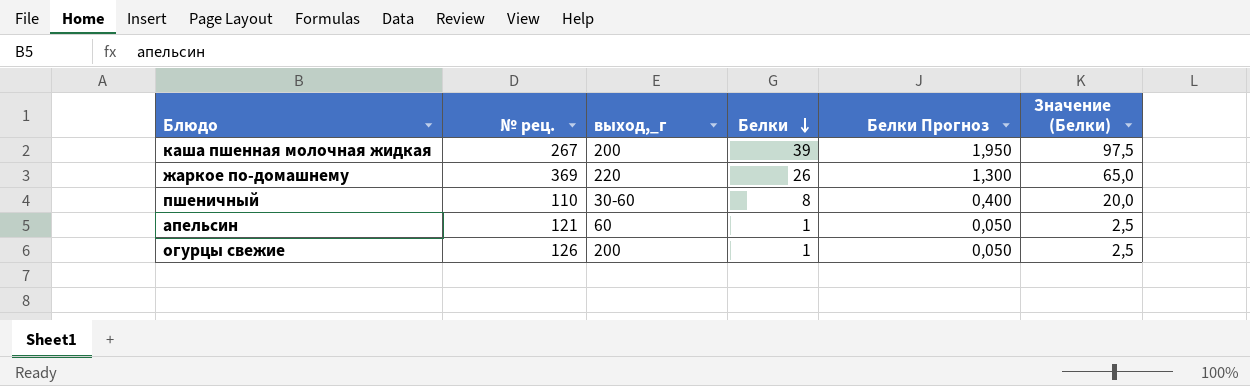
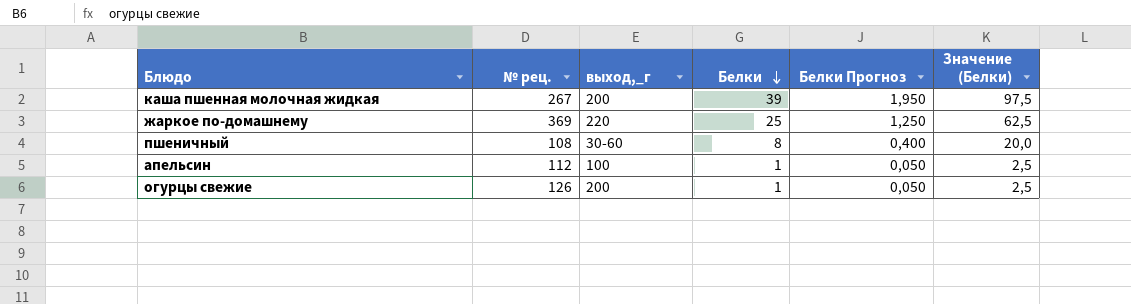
жаркое по-домашнему | Белки: 26 -> 25
жаркое по-домашнему | Белки Прогноз: 1,300 -> 1,250
жаркое по-домашнему | Значение (Белки): 65,0 -> 62,5
пшеничный | № рец.: 110 -> 108
апельсин | № рец.: 121 -> 112
апельсин | выход,_г: 60 -> 100

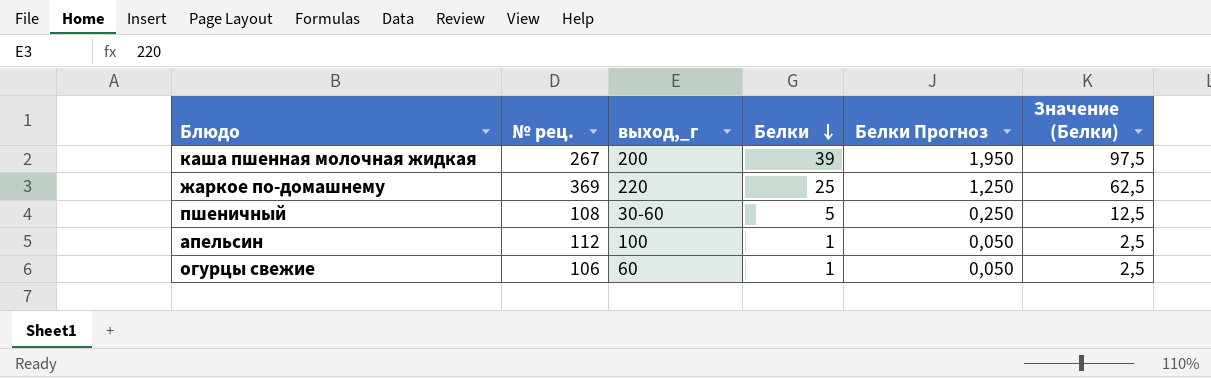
пшеничный | Белки: 8 -> 5
пшеничный | Белки Прогноз: 0,400 -> 0,250
пшеничный | Значение (Белки): 20,0 -> 12,5
огурцы свежие | № рец.: 126 -> 106
огурцы свежие | выход,_г: 200 -> 60

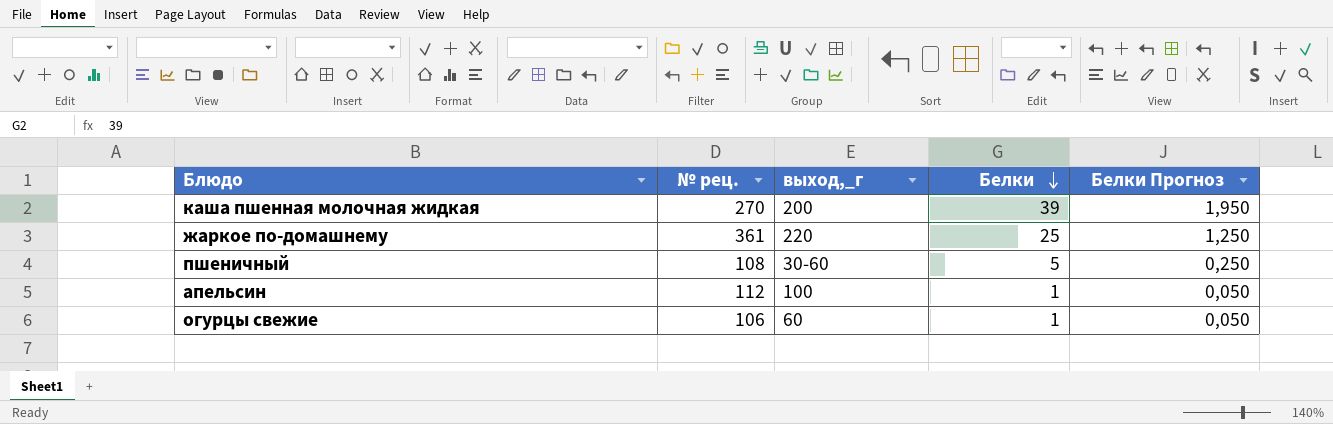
column Значение (Белки) | formula: [Белки] * 2,5 -> none
каша пшенная молочная жидкая | № рец.: 267 -> 270
жаркое по-домашнему | № рец.: 369 -> 361

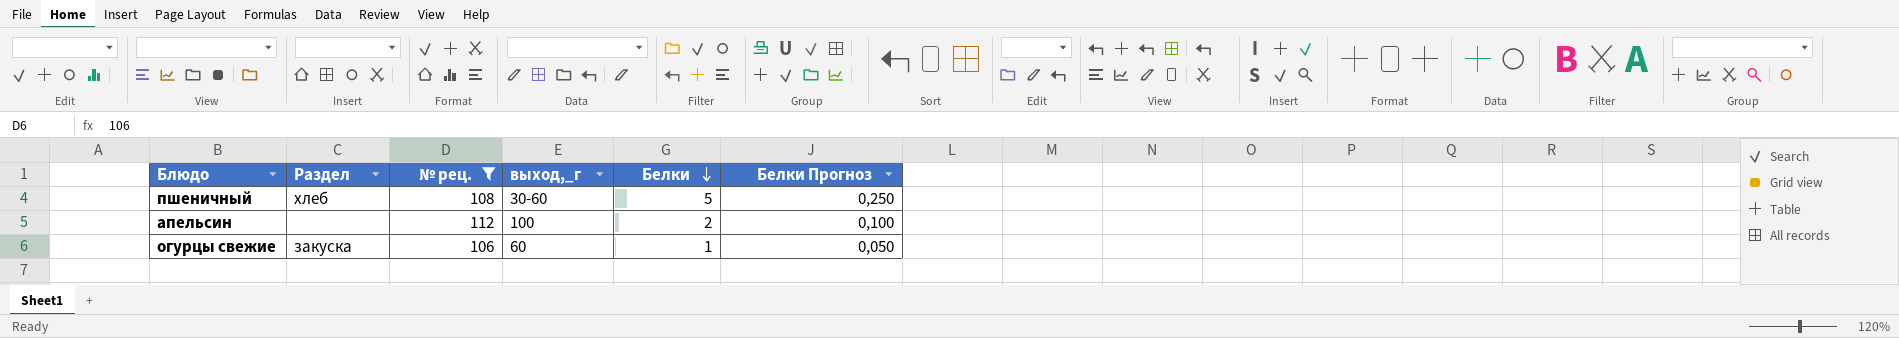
filter: none -> № рец. <= 112
column Раздел | position: none -> 2
апельсин | Белки: 1 -> 2
апельсин | Белки Прогноз: 0,050 -> 0,100

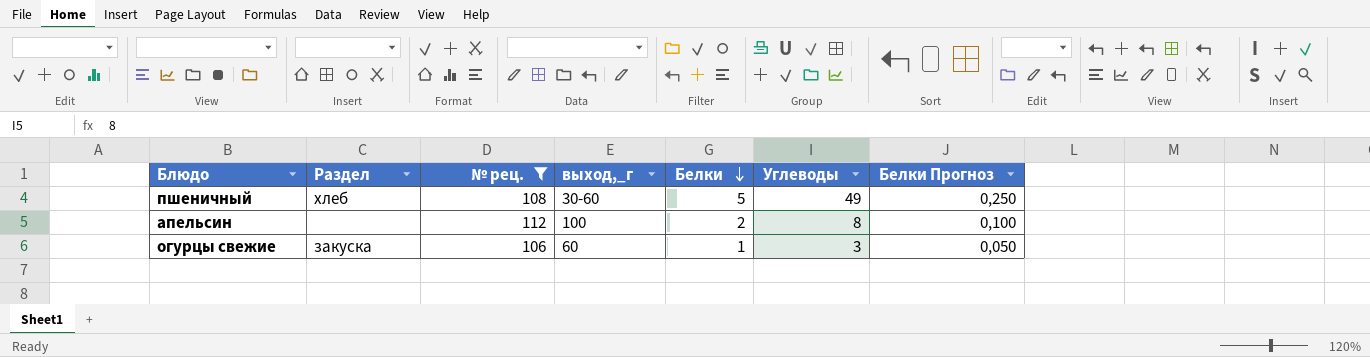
column Углеводы | position: none -> 6

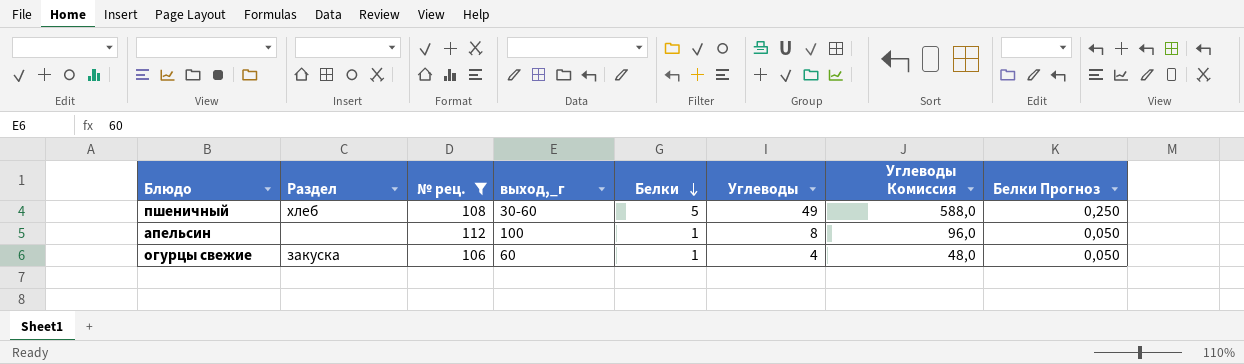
column Углеводы Комиссия | formula: none -> [Углеводы] * 12
апельсин | Белки: 2 -> 1
апельсин | Белки Прогноз: 0,100 -> 0,050
огурцы свежие | Углеводы: 3 -> 4

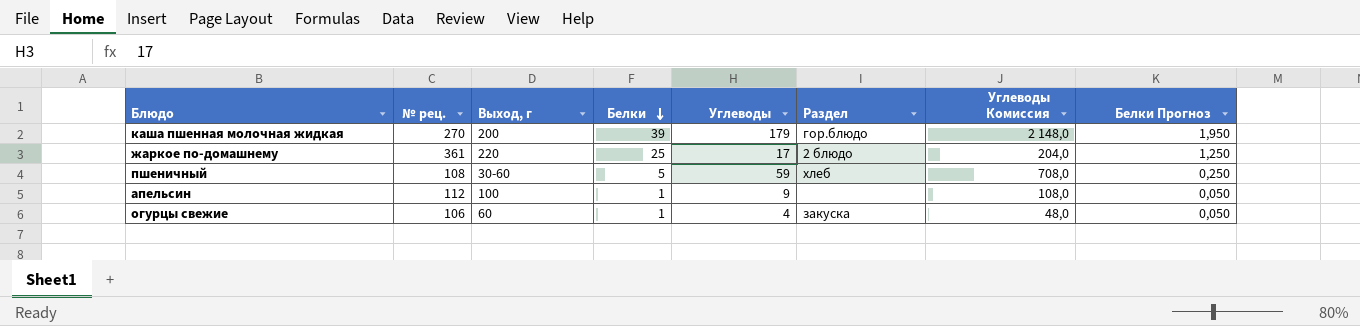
filter: № рец. <= 112 -> none
column name: выход,_г -> Выход, г
column Раздел | position: 2 -> 6
пшеничный | Углеводы: 49 -> 59
пшеничный | Углеводы Комиссия: 588,0 -> 708,0
апельсин | Углеводы: 8 -> 9
апельсин | Углеводы Комиссия: 96,0 -> 108,0

